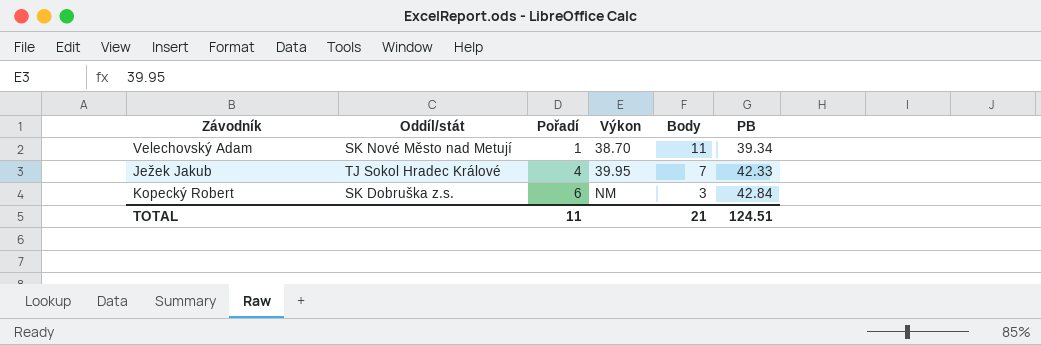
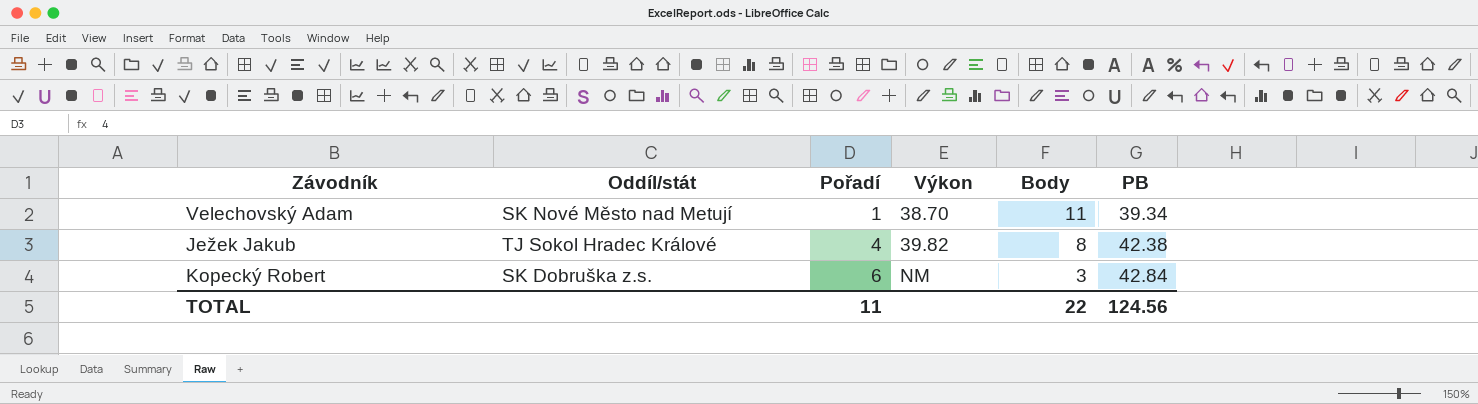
Ježek Jakub | Výkon: 39.95 -> 39.82
Ježek Jakub | Body: 7 -> 8
Ježek Jakub | PB: 42.33 -> 42.38
TOTAL | Body: 21 -> 22
TOTAL | PB: 124.51 -> 124.56

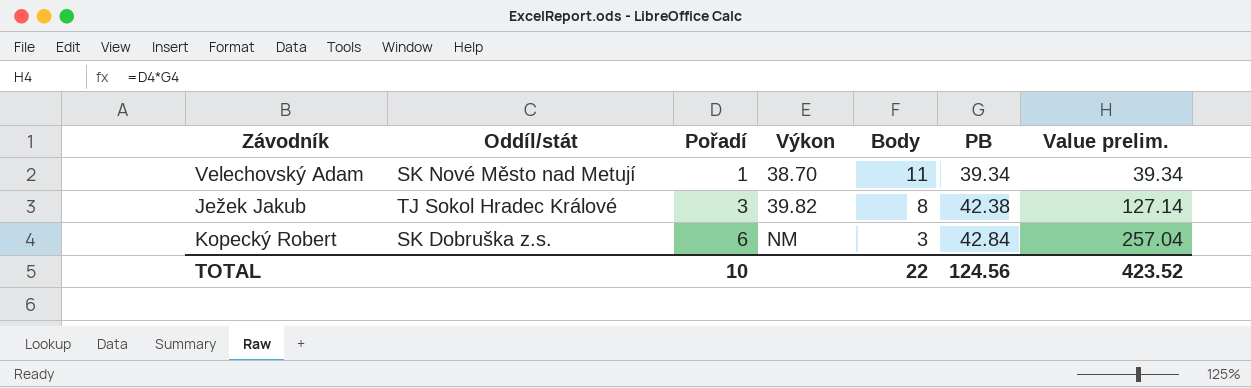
column Value prelim. | formula: none -> [Pořadí] * [PB]
Ježek Jakub | Pořadí: 4 -> 3
TOTAL | Pořadí: 11 -> 10

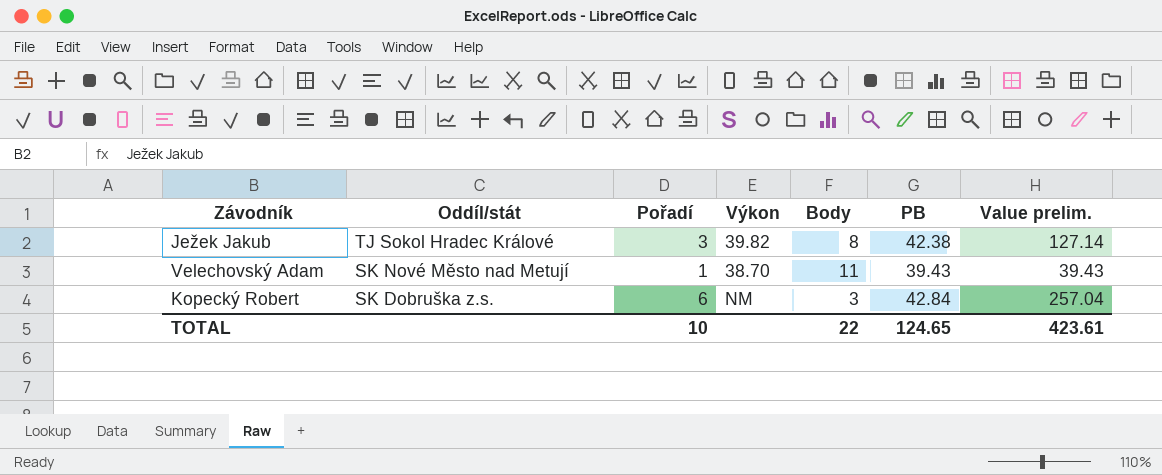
row order: Pořadí ascending -> Oddíl/stát descending
Velechovský Adam | PB: 39.34 -> 39.43
Velechovský Adam | Value prelim.: 39.34 -> 39.43
TOTAL | PB: 124.56 -> 124.65
TOTAL | Value prelim.: 423.52 -> 423.61

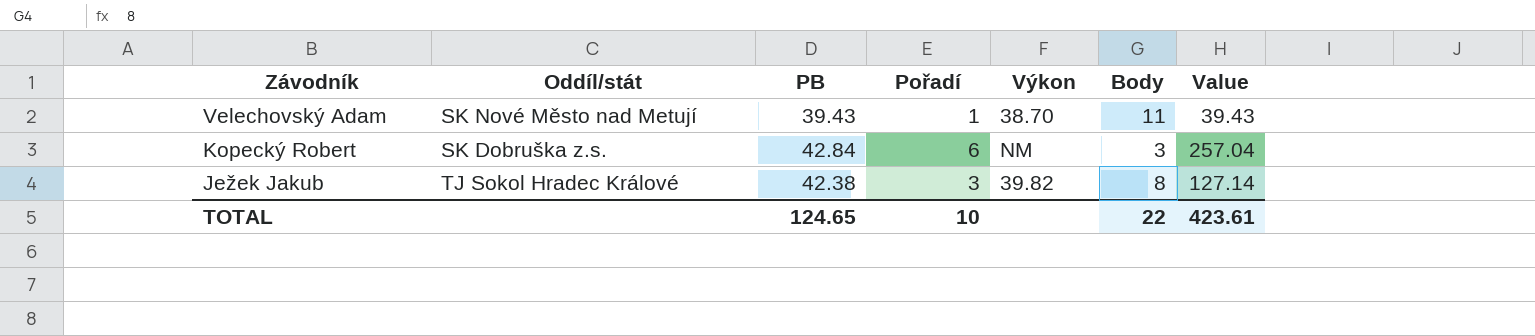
row order: Oddíl/stát descending -> Závodník descending
column PB | position: 6 -> 3
column name: Value prelim. -> Value

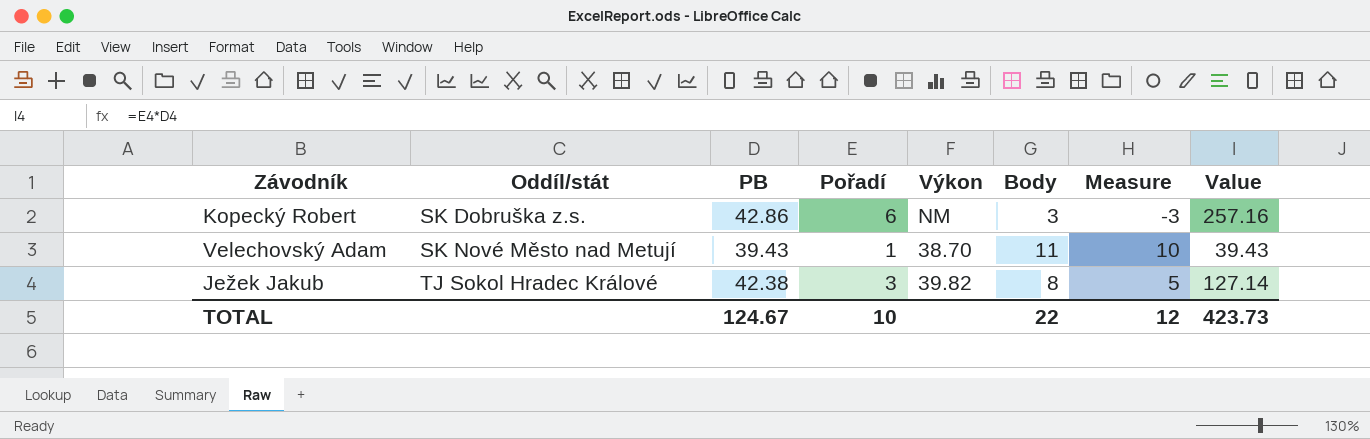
row order: Závodník descending -> Oddíl/stát ascending
column Measure | formula: none -> [Body] - [Pořadí]
Kopecký Robert | PB: 42.84 -> 42.86
Kopecký Robert | Value: 257.04 -> 257.16
TOTAL | PB: 124.65 -> 124.67
TOTAL | Value: 423.61 -> 423.73

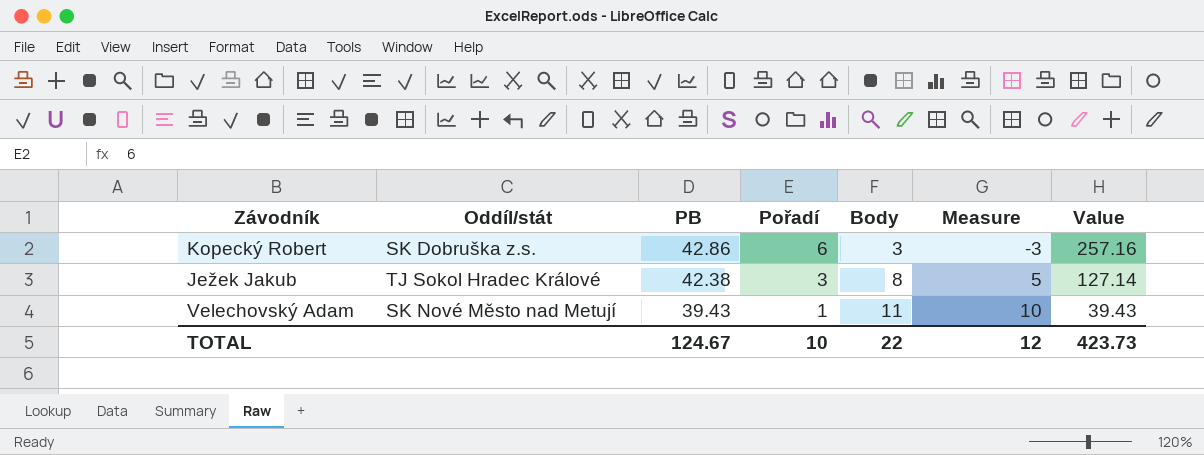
row order: Oddíl/stát ascending -> PB descending
column Výkon | position: 5 -> none

